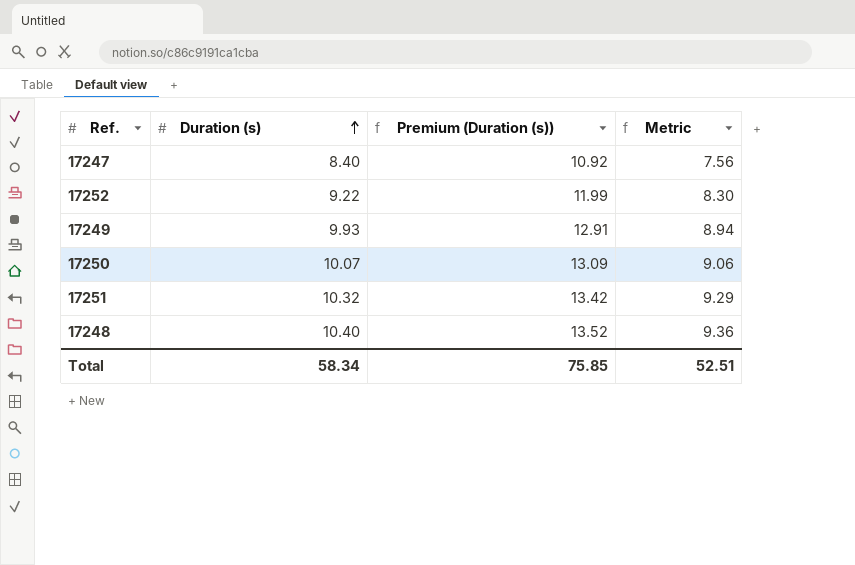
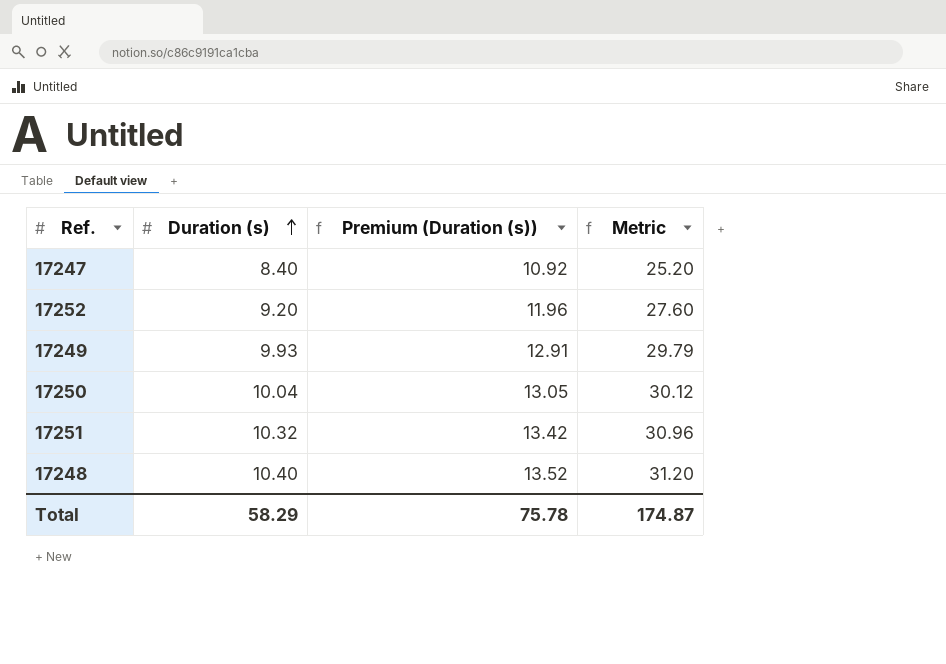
column Metric | formula: [Duration (s)] * 0.9 -> [Duration (s)] * 3
17252 | Duration (s): 9.22 -> 9.20
17252 | Premium (Duration (s)): 11.99 -> 11.96
17250 | Duration (s): 10.07 -> 10.04
17250 | Premium (Duration (s)): 13.09 -> 13.05
Total | Duration (s): 58.34 -> 58.29
Total | Premium (Duration (s)): 75.85 -> 75.78
Total | Metric: 52.51 -> 174.87

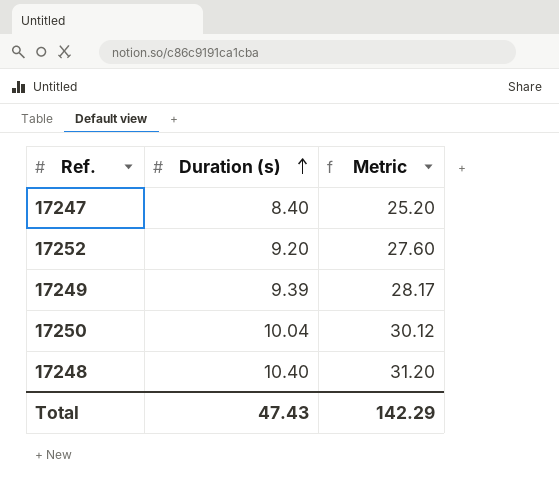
column Premium (Duration (s)) | formula: [Duration (s)] * 1.3 -> none
row 17251: 10.32 | 13.42 | 30.96 -> none
17249 | Duration (s): 9.93 -> 9.39
17249 | Metric: 29.79 -> 28.17
Total | Duration (s): 58.29 -> 47.43
Total | Metric: 174.87 -> 142.29

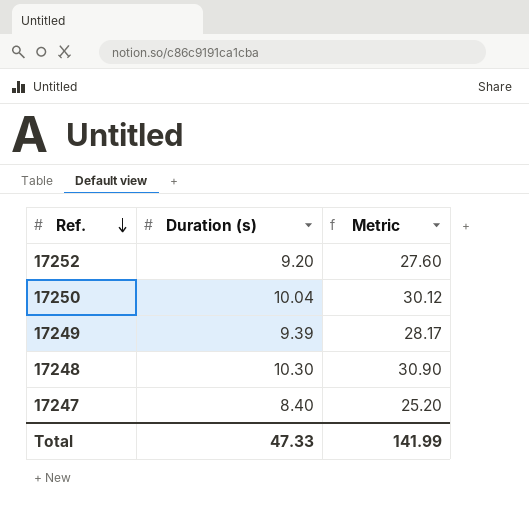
row order: Duration (s) ascending -> Ref. descending
17248 | Duration (s): 10.40 -> 10.30
17248 | Metric: 31.20 -> 30.90
Total | Duration (s): 47.43 -> 47.33
Total | Metric: 142.29 -> 141.99

